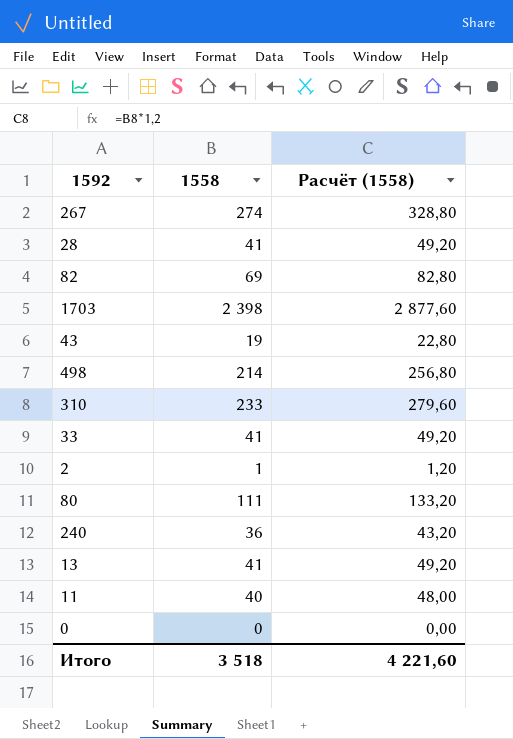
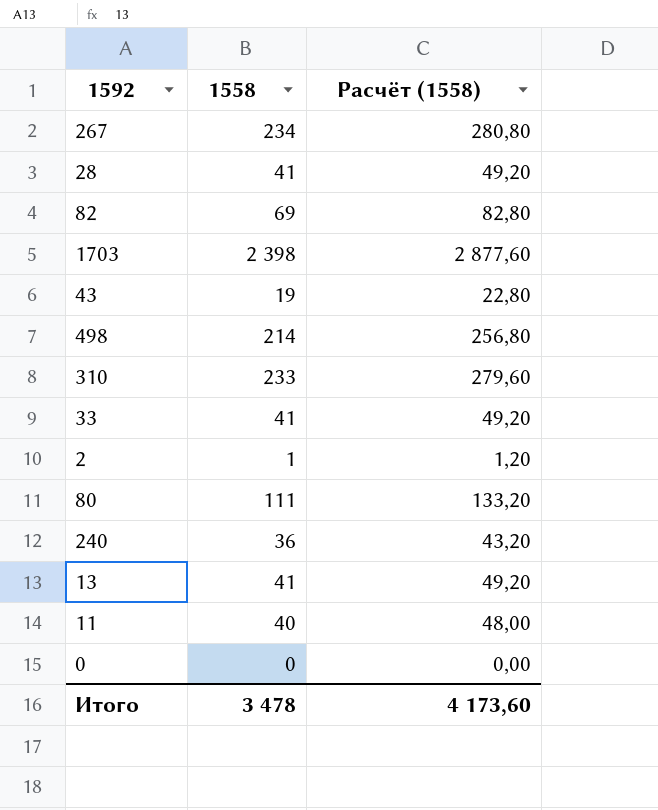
267 | 1558: 274 -> 234
267 | Расчёт (1558): 328,80 -> 280,80
Итого | 1558: 3 518 -> 3 478
Итого | Расчёт (1558): 4 221,60 -> 4 173,60

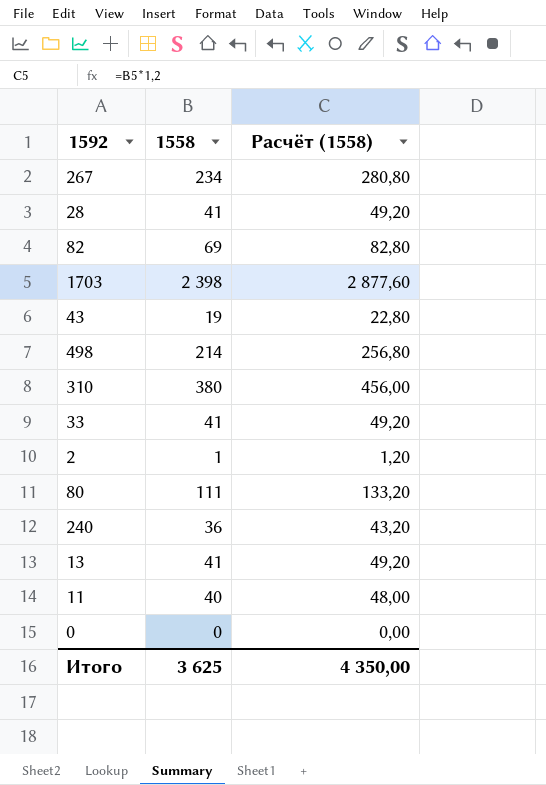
310 | 1558: 233 -> 380
310 | Расчёт (1558): 279,60 -> 456,00
Итого | 1558: 3 478 -> 3 625
Итого | Расчёт (1558): 4 173,60 -> 4 350,00

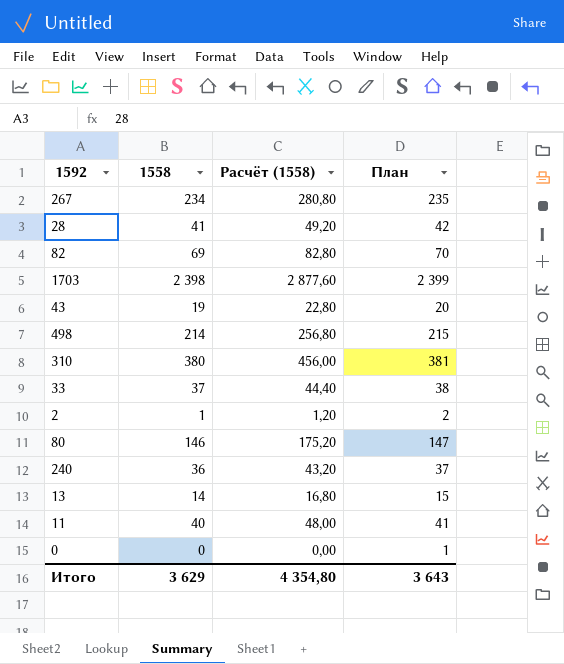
column План | formula: none -> [1558] + 1
33 | 1558: 41 -> 37
33 | Расчёт (1558): 49,20 -> 44,40
80 | 1558: 111 -> 146
80 | Расчёт (1558): 133,20 -> 175,20
13 | 1558: 41 -> 14
13 | Расчёт (1558): 49,20 -> 16,80
Итого | 1558: 3 625 -> 3 629
Итого | Расчёт (1558): 4 350,00 -> 4 354,80

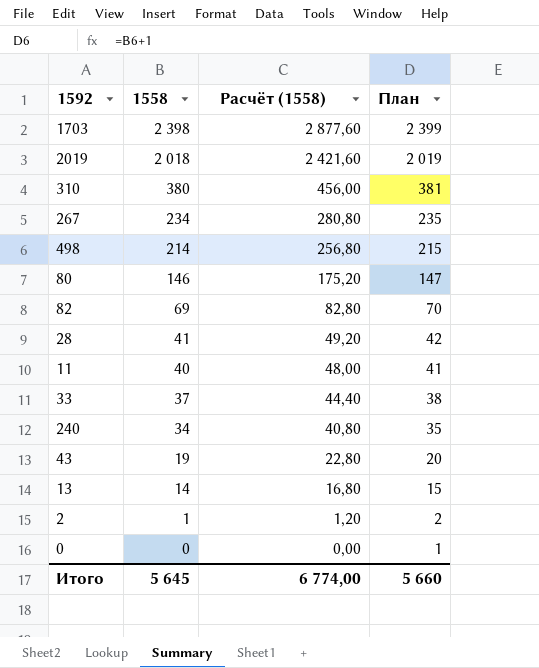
row order: none -> 1558 descending
row 2019: none -> 2 018 | 2 421,60 | 2 019
240 | 1558: 36 -> 34
240 | Расчёт (1558): 43,20 -> 40,80
240 | План: 37 -> 35
Итого | 1558: 3 629 -> 5 645
Итого | Расчёт (1558): 4 354,80 -> 6 774,00
Итого | План: 3 643 -> 5 660

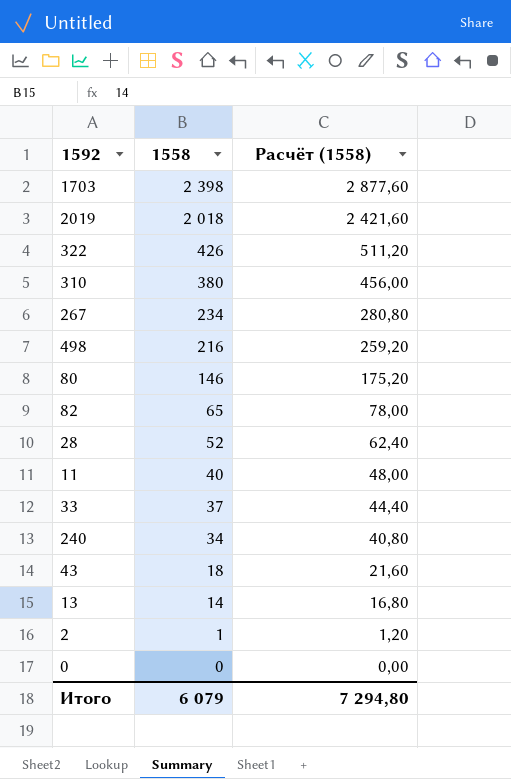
column План | formula: [1558] + 1 -> none
row 322: none -> 426 | 511,20
498 | 1558: 214 -> 216
498 | Расчёт (1558): 256,80 -> 259,20
82 | 1558: 69 -> 65
82 | Расчёт (1558): 82,80 -> 78,00
28 | 1558: 41 -> 52
28 | Расчёт (1558): 49,20 -> 62,40
43 | 1558: 19 -> 18
43 | Расчёт (1558): 22,80 -> 21,60
Итого | 1558: 5 645 -> 6 079
Итого | Расчёт (1558): 6 774,00 -> 7 294,80

